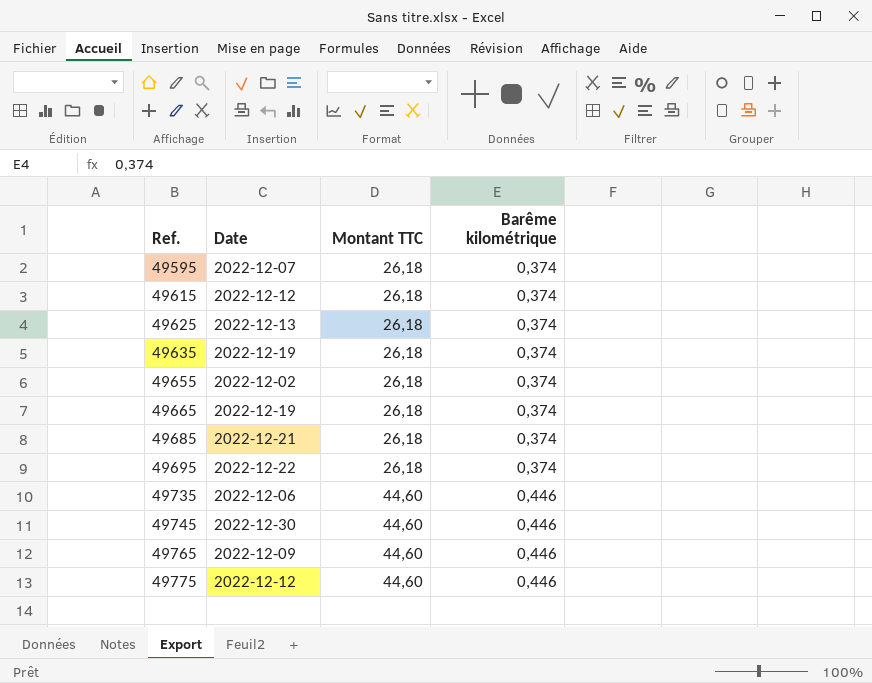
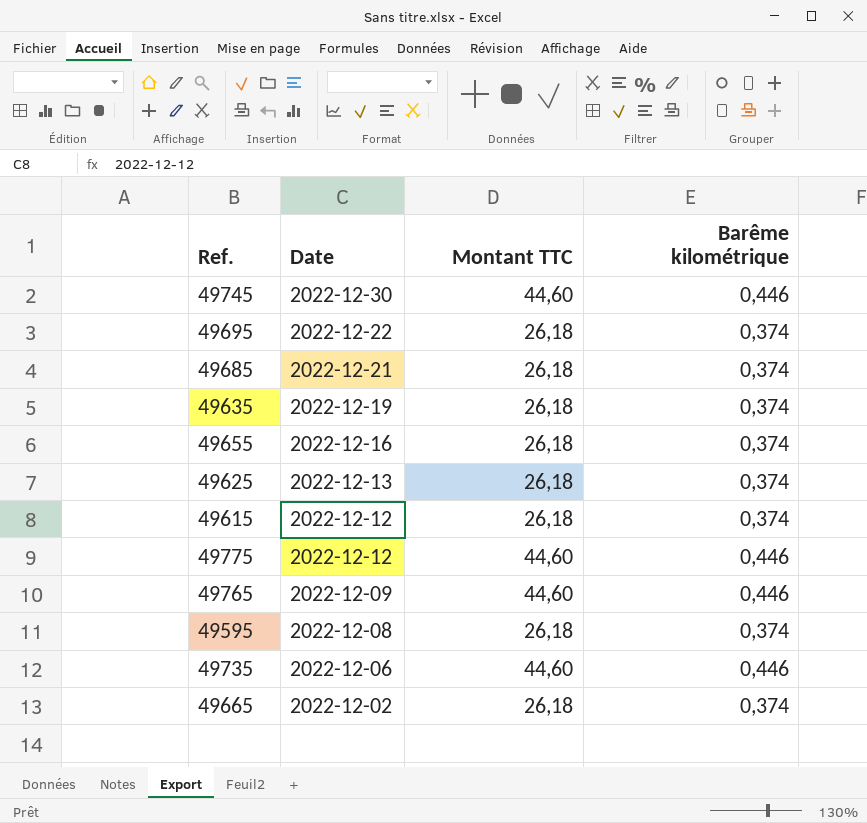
row order: Ref. ascending -> Date descending
49655 | Date: 2022-12-02 -> 2022-12-16
49595 | Date: 2022-12-07 -> 2022-12-08
49665 | Date: 2022-12-19 -> 2022-12-02

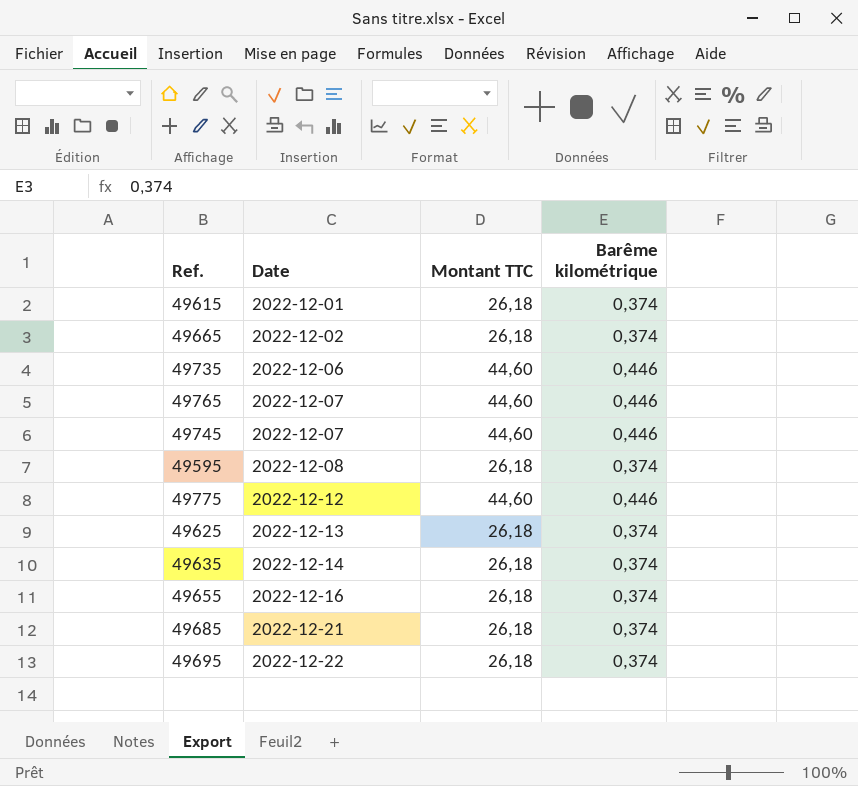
row order: Date descending -> Date ascending
49615 | Date: 2022-12-12 -> 2022-12-01
49765 | Date: 2022-12-09 -> 2022-12-07
49745 | Date: 2022-12-30 -> 2022-12-07
49635 | Date: 2022-12-19 -> 2022-12-14

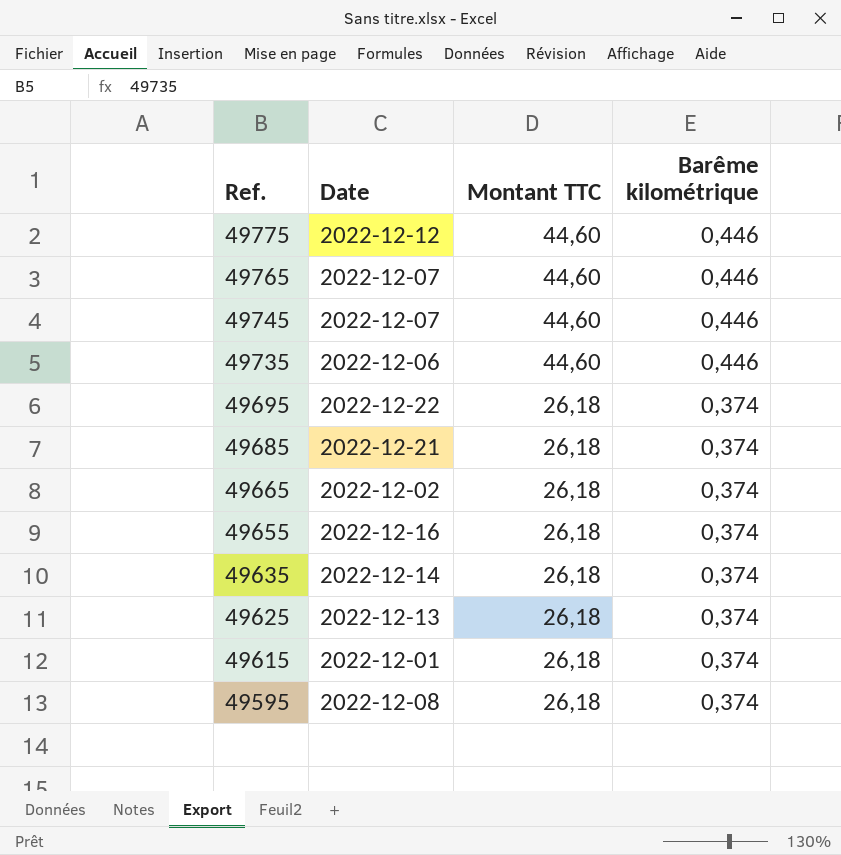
row order: Date ascending -> Ref. descending

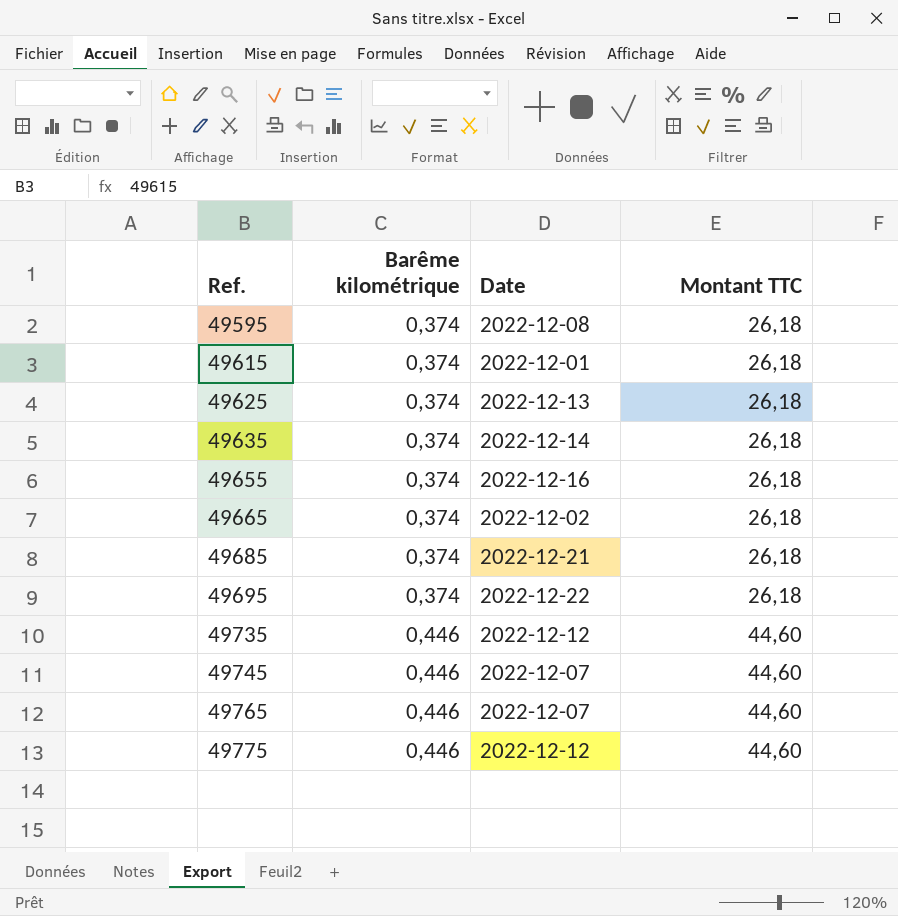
row order: Ref. descending -> Ref. ascending
column Barême kilométrique | position: 4 -> 2
49735 | Date: 2022-12-06 -> 2022-12-12

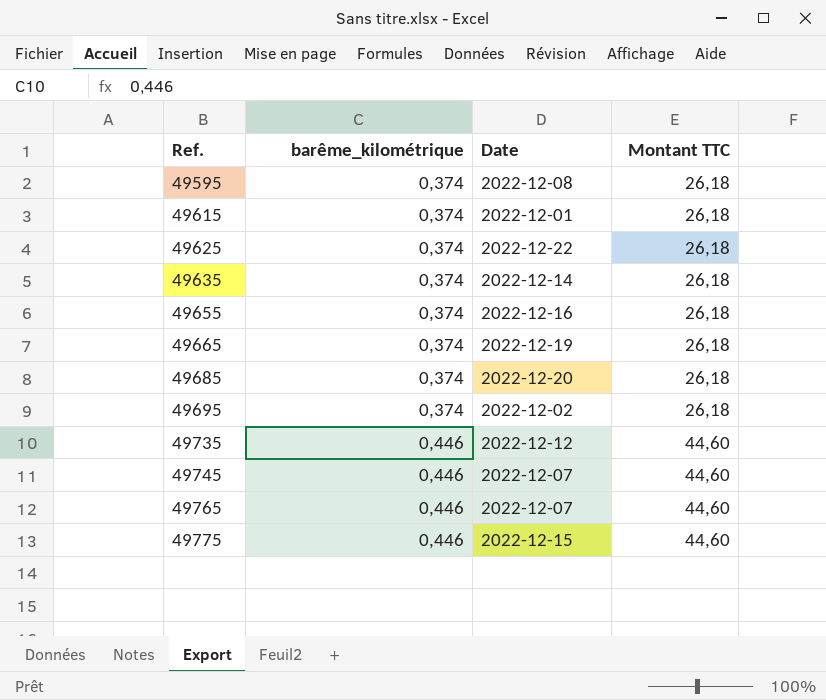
column name: Barême kilométrique -> barême_kilométrique
49625 | Date: 2022-12-13 -> 2022-12-22
49665 | Date: 2022-12-02 -> 2022-12-19
49685 | Date: 2022-12-21 -> 2022-12-20
49695 | Date: 2022-12-22 -> 2022-12-02
49775 | Date: 2022-12-12 -> 2022-12-15

